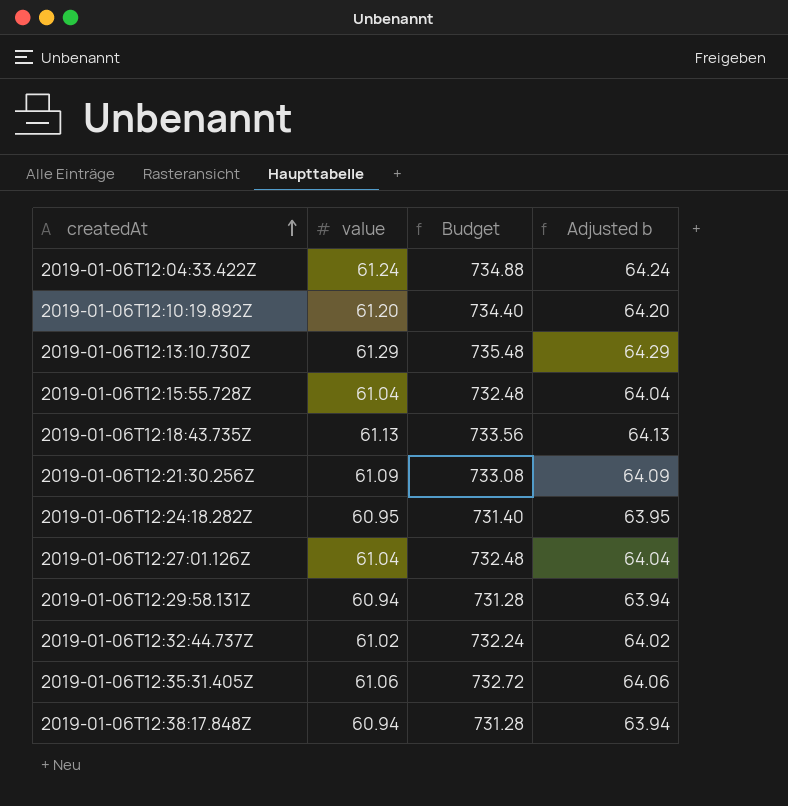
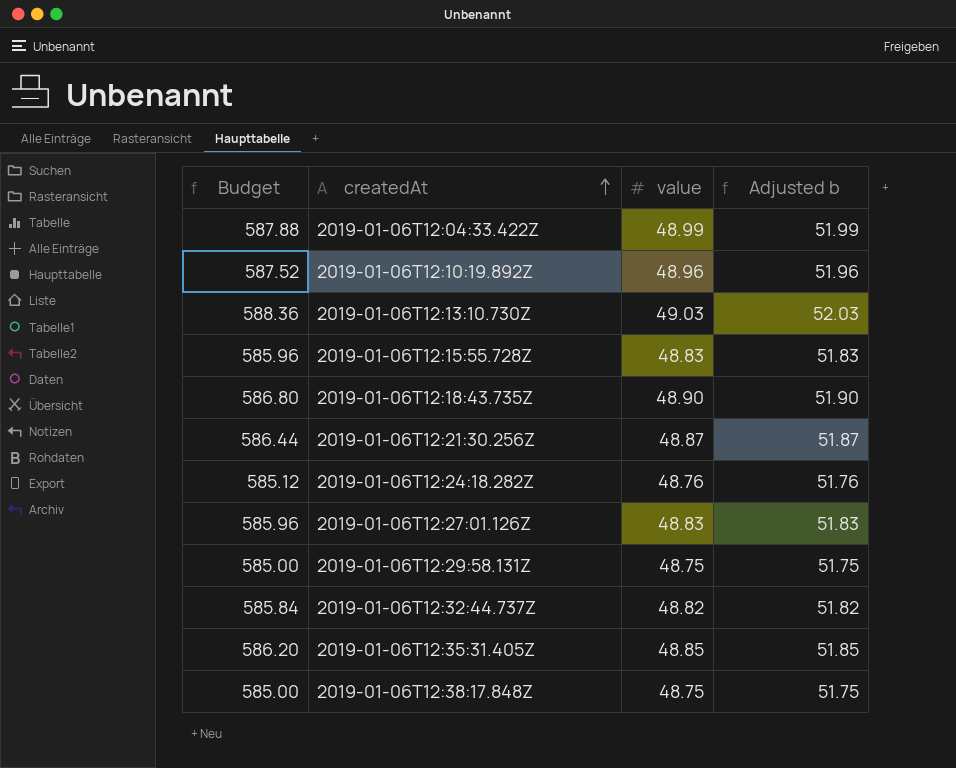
column Budget | position: 3 -> 1
2019-01-06T12:04:33.422Z | Budget: 734.88 -> 587.88
2019-01-06T12:04:33.422Z | value: 61.24 -> 48.99
2019-01-06T12:04:33.422Z | Adjusted b: 64.24 -> 51.99
2019-01-06T12:10:19.892Z | Budget: 734.40 -> 587.52
2019-01-06T12:10:19.892Z | value: 61.20 -> 48.96
2019-01-06T12:10:19.892Z | Adjusted b: 64.20 -> 51.96
2019-01-06T12:13:10.730Z | Budget: 735.48 -> 588.36
2019-01-06T12:13:10.730Z | value: 61.29 -> 49.03
2019-01-06T12:13:10.730Z | Adjusted b: 64.29 -> 52.03
2019-01-06T12:15:55.728Z | Budget: 732.48 -> 585.96
2019-01-06T12:15:55.728Z | value: 61.04 -> 48.83
2019-01-06T12:15:55.728Z | Adjusted b: 64.04 -> 51.83
2019-01-06T12:18:43.735Z | Budget: 733.56 -> 586.80
2019-01-06T12:18:43.735Z | value: 61.13 -> 48.90
2019-01-06T12:18:43.735Z | Adjusted b: 64.13 -> 51.90
2019-01-06T12:21:30.256Z | Budget: 733.08 -> 586.44
2019-01-06T12:21:30.256Z | value: 61.09 -> 48.87
2019-01-06T12:21:30.256Z | Adjusted b: 64.09 -> 51.87
2019-01-06T12:24:18.282Z | Budget: 731.40 -> 585.12
2019-01-06T12:24:18.282Z | value: 60.95 -> 48.76
2019-01-06T12:24:18.282Z | Adjusted b: 63.95 -> 51.76
2019-01-06T12:27:01.126Z | Budget: 732.48 -> 585.96
2019-01-06T12:27:01.126Z | value: 61.04 -> 48.83
2019-01-06T12:27:01.126Z | Adjusted b: 64.04 -> 51.83
2019-01-06T12:29:58.131Z | Budget: 731.28 -> 585.00
2019-01-06T12:29:58.131Z | value: 60.94 -> 48.75
2019-01-06T12:29:58.131Z | Adjusted b: 63.94 -> 51.75
2019-01-06T12:32:44.737Z | Budget: 732.24 -> 585.84
2019-01-06T12:32:44.737Z | value: 61.02 -> 48.82
2019-01-06T12:32:44.737Z | Adjusted b: 64.02 -> 51.82
2019-01-06T12:35:31.405Z | Budget: 732.72 -> 586.20
2019-01-06T12:35:31.405Z | value: 61.06 -> 48.85
2019-01-06T12:35:31.405Z | Adjusted b: 64.06 -> 51.85
2019-01-06T12:38:17.848Z | Budget: 731.28 -> 585.00
2019-01-06T12:38:17.848Z | value: 60.94 -> 48.75
2019-01-06T12:38:17.848Z | Adjusted b: 63.94 -> 51.75

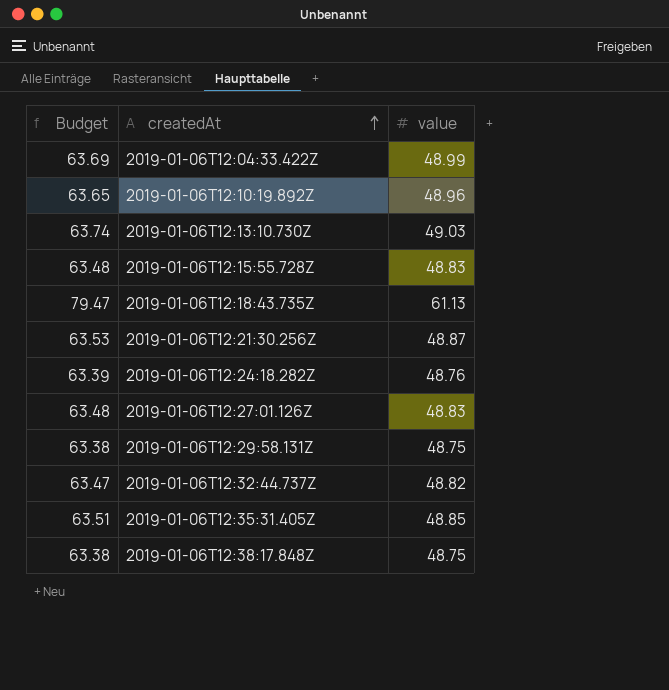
column Adjusted b | formula: [value] + 3 -> none
column Budget | formula: [value] * 12 -> [value] * 1.3
2019-01-06T12:18:43.735Z | value: 48.90 -> 61.13

